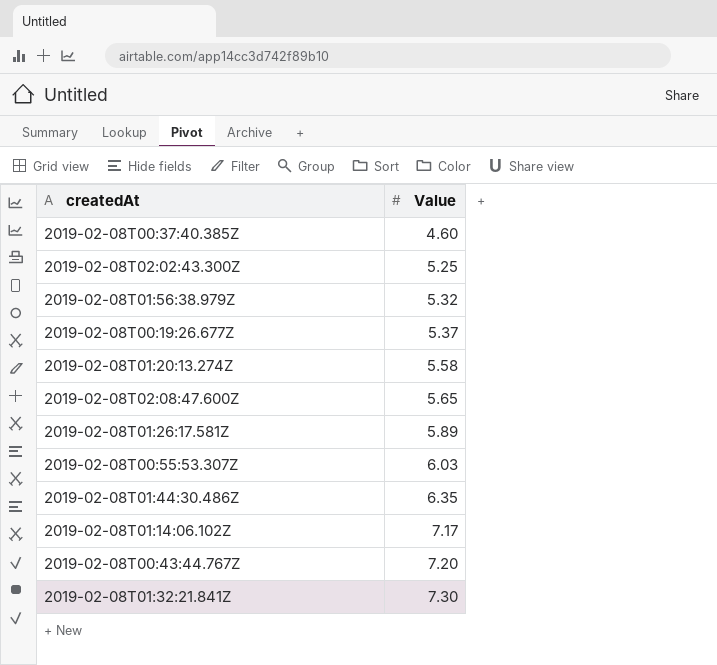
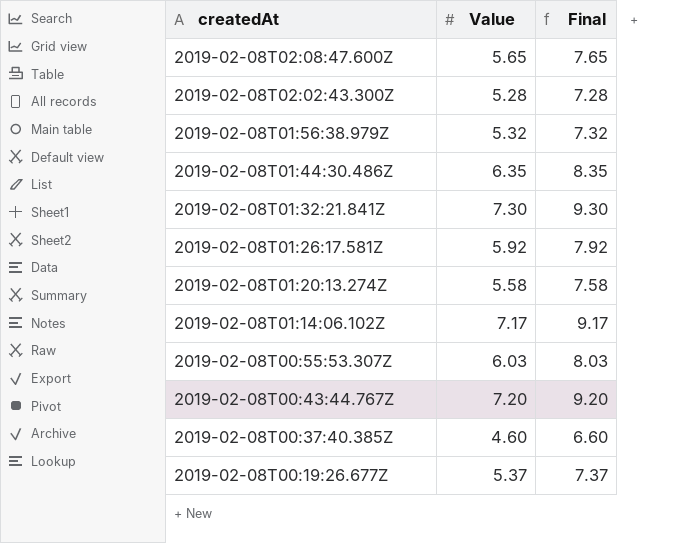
row order: Value ascending -> createdAt descending
column Final | formula: none -> [Value] + 2
2019-02-08T02:02:43.300Z | Value: 5.25 -> 5.28
2019-02-08T01:26:17.581Z | Value: 5.89 -> 5.92

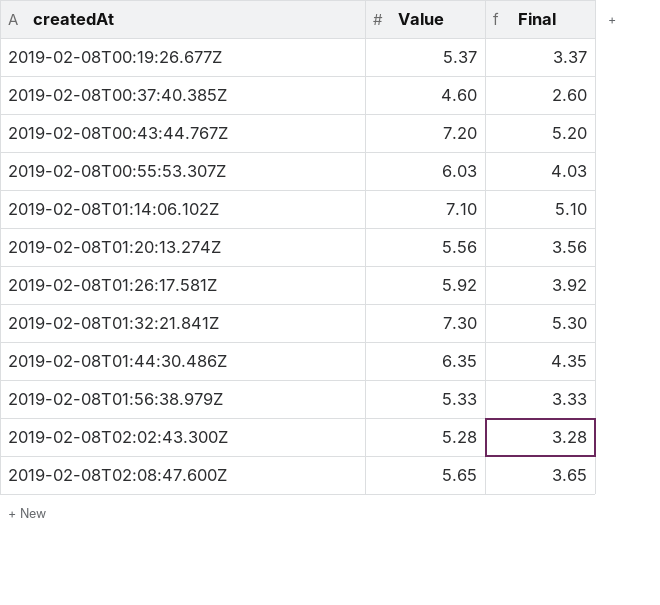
row order: createdAt descending -> createdAt ascending
column Final | formula: [Value] + 2 -> [Value] - 2
2019-02-08T01:14:06.102Z | Value: 7.17 -> 7.10
2019-02-08T01:20:13.274Z | Value: 5.58 -> 5.56
2019-02-08T01:56:38.979Z | Value: 5.32 -> 5.33

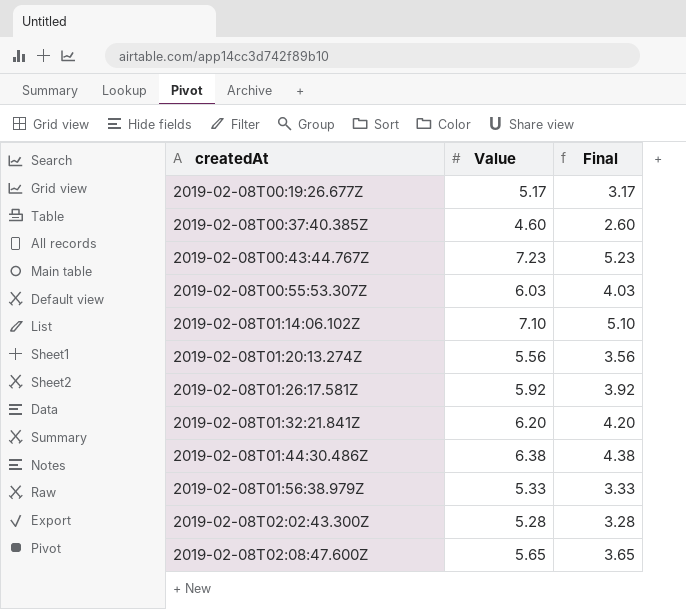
2019-02-08T00:19:26.677Z | Value: 5.37 -> 5.17
2019-02-08T00:19:26.677Z | Final: 3.37 -> 3.17
2019-02-08T00:43:44.767Z | Value: 7.20 -> 7.23
2019-02-08T00:43:44.767Z | Final: 5.20 -> 5.23
2019-02-08T01:32:21.841Z | Value: 7.30 -> 6.20
2019-02-08T01:32:21.841Z | Final: 5.30 -> 4.20
2019-02-08T01:44:30.486Z | Value: 6.35 -> 6.38
2019-02-08T01:44:30.486Z | Final: 4.35 -> 4.38

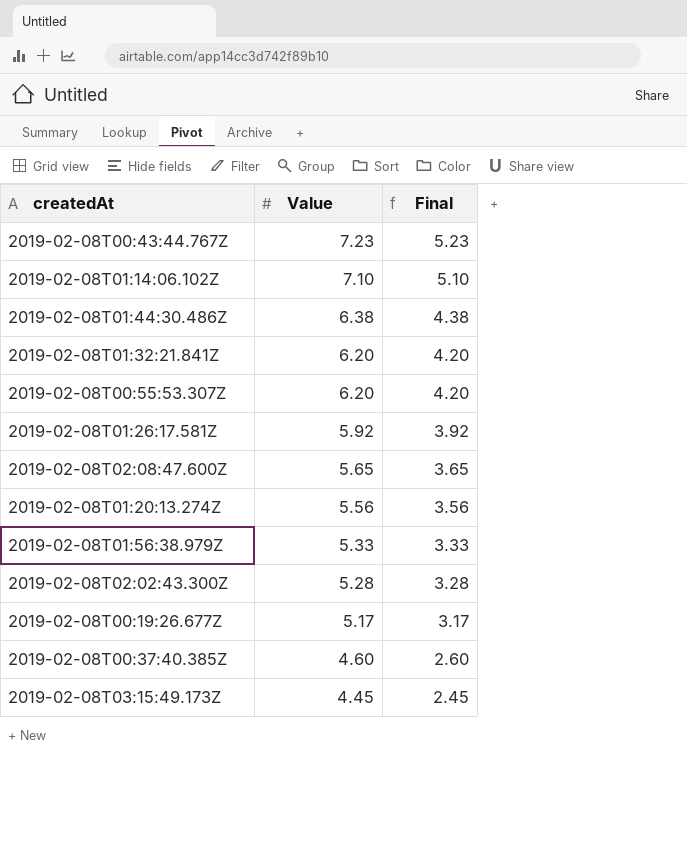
row order: createdAt ascending -> Value descending
2019-02-08T00:55:53.307Z | Value: 6.03 -> 6.20
2019-02-08T00:55:53.307Z | Final: 4.03 -> 4.20
row 2019-02-08T03:15:49.173Z: none -> 4.45 | 2.45

